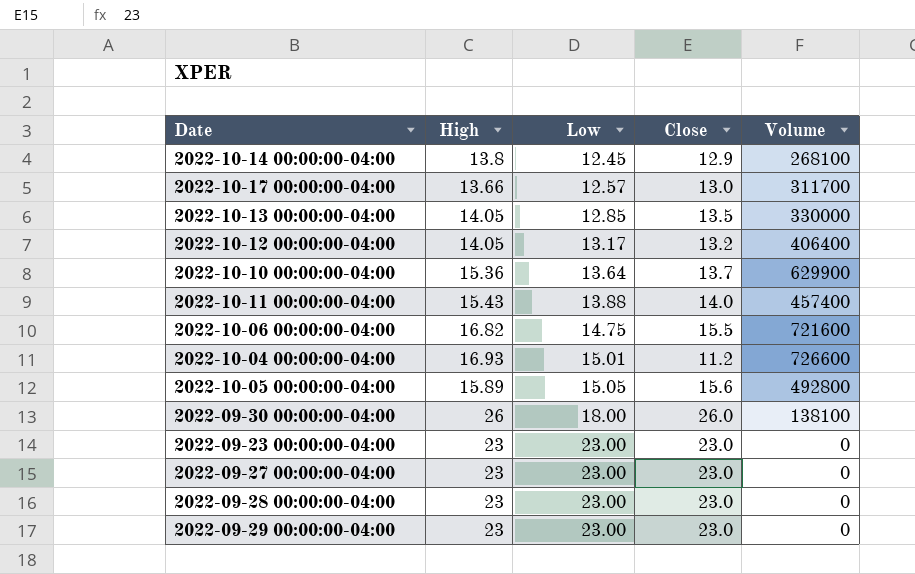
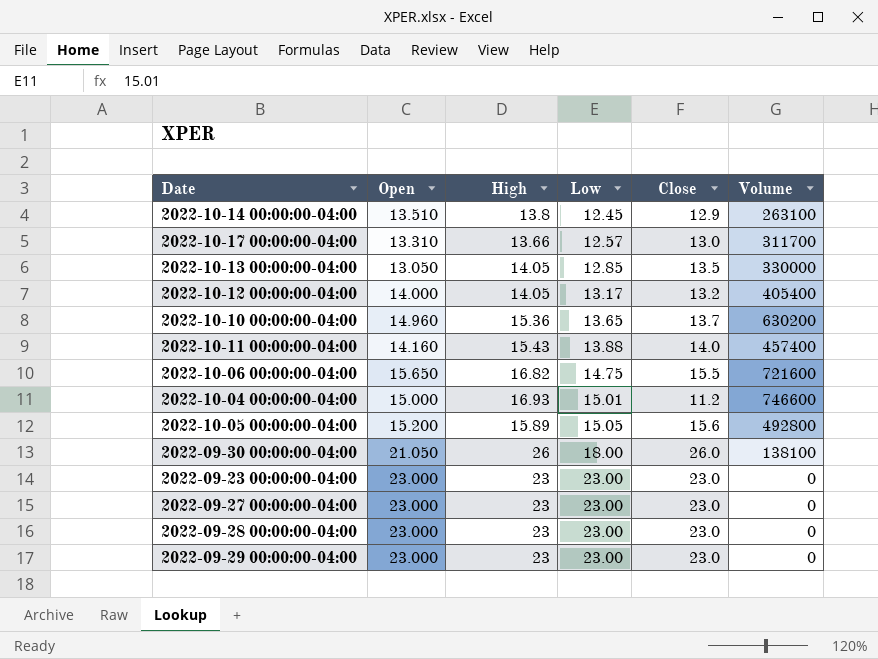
column Open | position: none -> 2
2022-10-14 00:00:00-04:00 | Volume: 268100 -> 263100
2022-10-12 00:00:00-04:00 | Volume: 406400 -> 405400
2022-10-10 00:00:00-04:00 | Low: 13.64 -> 13.65
2022-10-10 00:00:00-04:00 | Volume: 629900 -> 630200
2022-10-04 00:00:00-04:00 | Volume: 726600 -> 746600

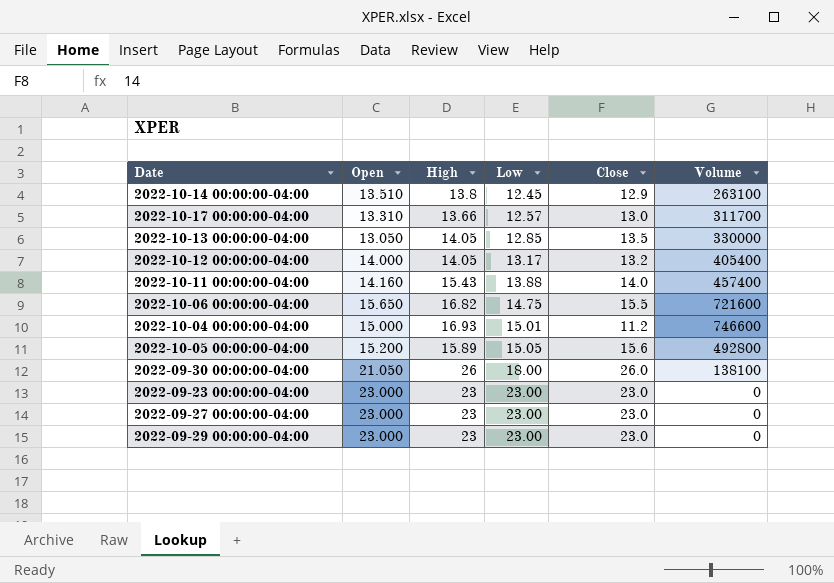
row 2022-10-10 00:00:00-04:00: 14.960 | 15.36 | 13.65 | 13.7 | 630200 -> none
row 2022-09-28 00:00:00-04:00: 23.000 | 23 | 23.00 | 23.0 | 0 -> none

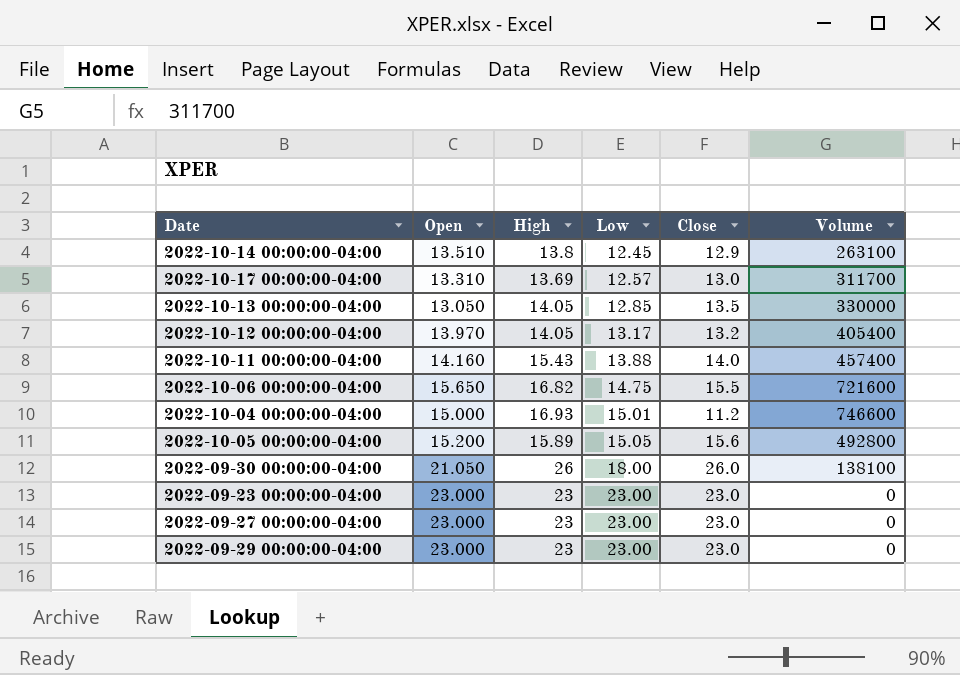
2022-10-17 00:00:00-04:00 | High: 13.66 -> 13.69
2022-10-12 00:00:00-04:00 | Open: 14.000 -> 13.970

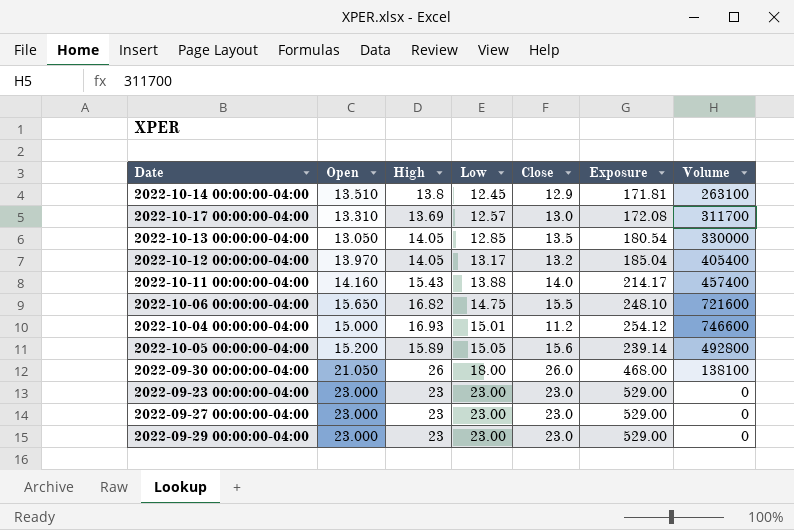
column Exposure | formula: none -> [High] * [Low]

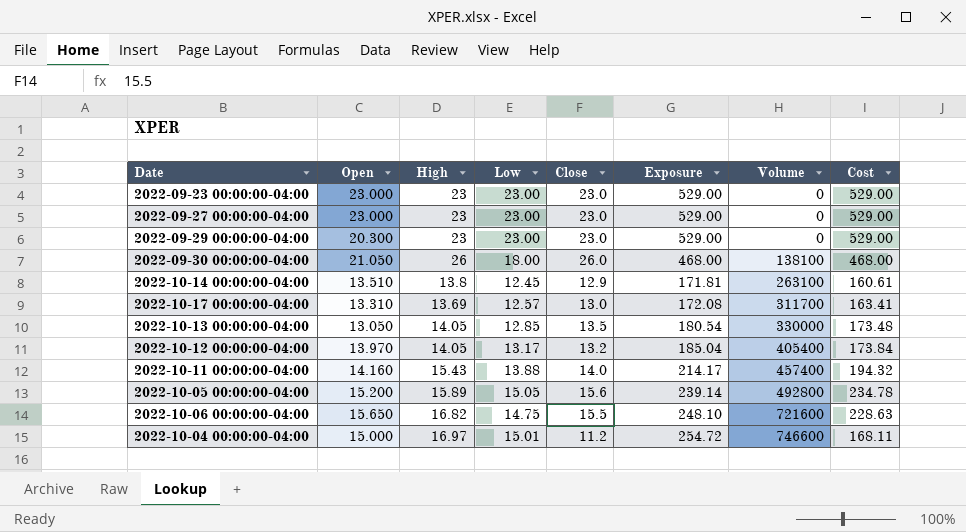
row order: Low ascending -> Volume ascending
column Cost | formula: none -> [Low] * [Close]
2022-09-29 00:00:00-04:00 | Open: 23.000 -> 20.300
2022-10-04 00:00:00-04:00 | High: 16.93 -> 16.97
2022-10-04 00:00:00-04:00 | Exposure: 254.12 -> 254.72

